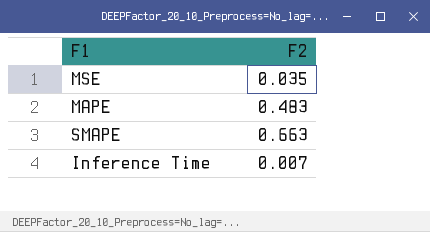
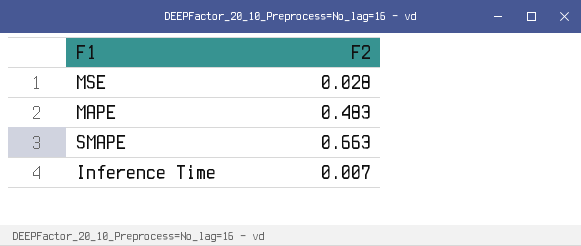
MSE | F2: 0.035 -> 0.028

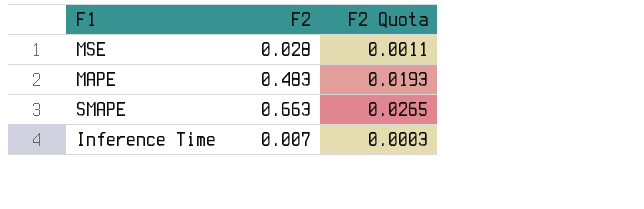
column F2 Quota | formula: none -> [F2] * 0.04

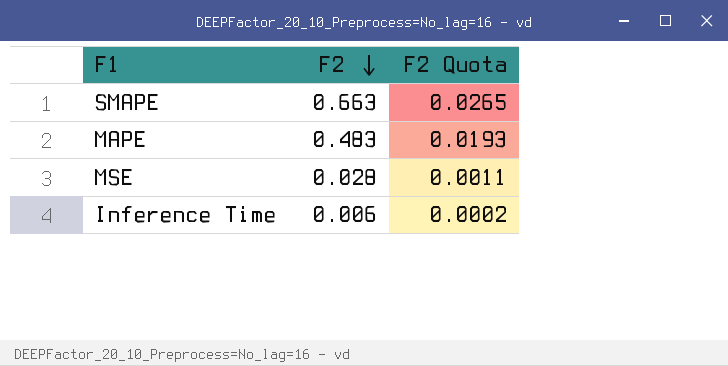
row order: none -> F2 descending
Inference Time | F2: 0.007 -> 0.006
Inference Time | F2 Quota: 0.0003 -> 0.0002

